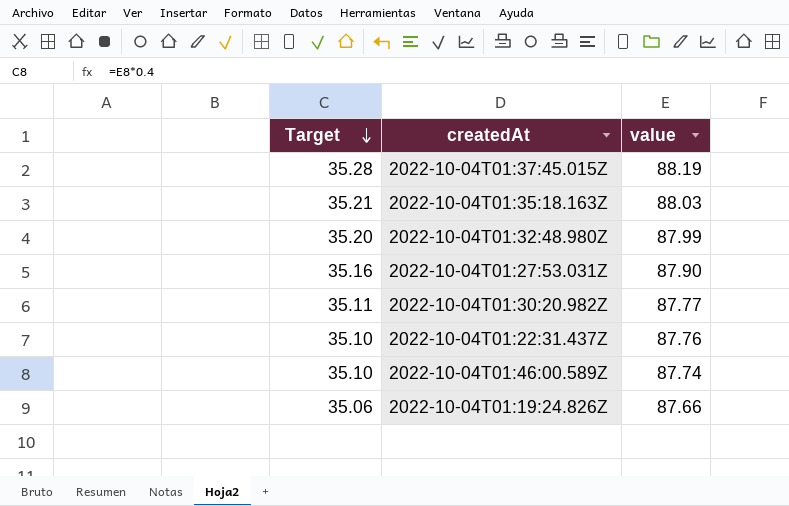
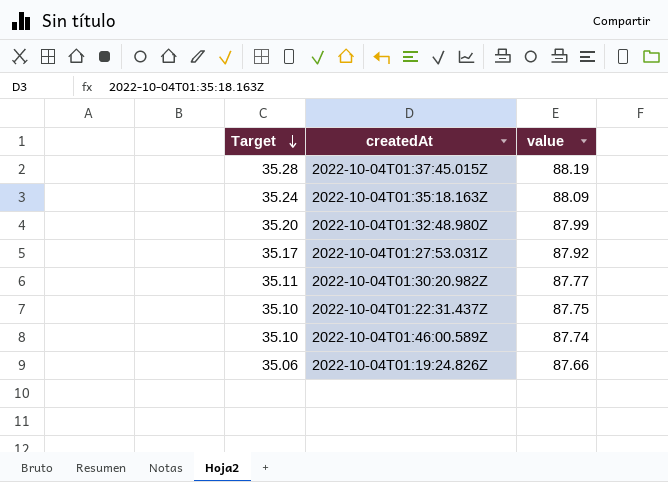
2022-10-04T01:35:18.163Z | Target: 35.21 -> 35.24
2022-10-04T01:35:18.163Z | value: 88.03 -> 88.09
2022-10-04T01:27:53.031Z | Target: 35.16 -> 35.17
2022-10-04T01:27:53.031Z | value: 87.90 -> 87.92
2022-10-04T01:22:31.437Z | value: 87.76 -> 87.75

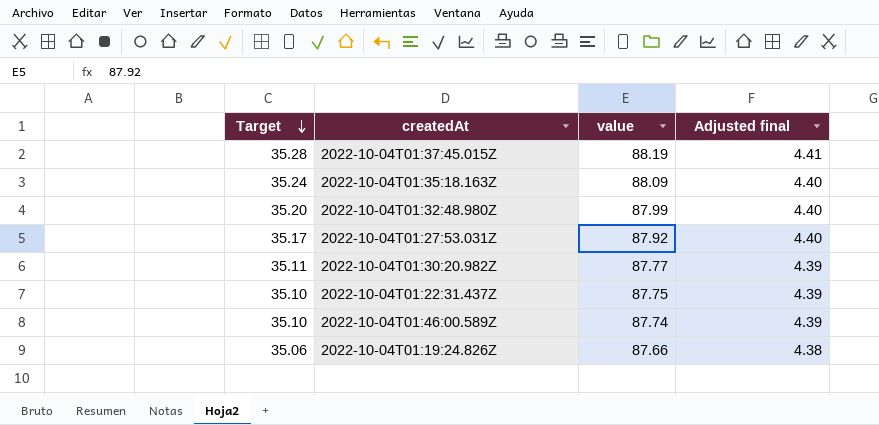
column Adjusted final | formula: none -> [value] * 0.05

